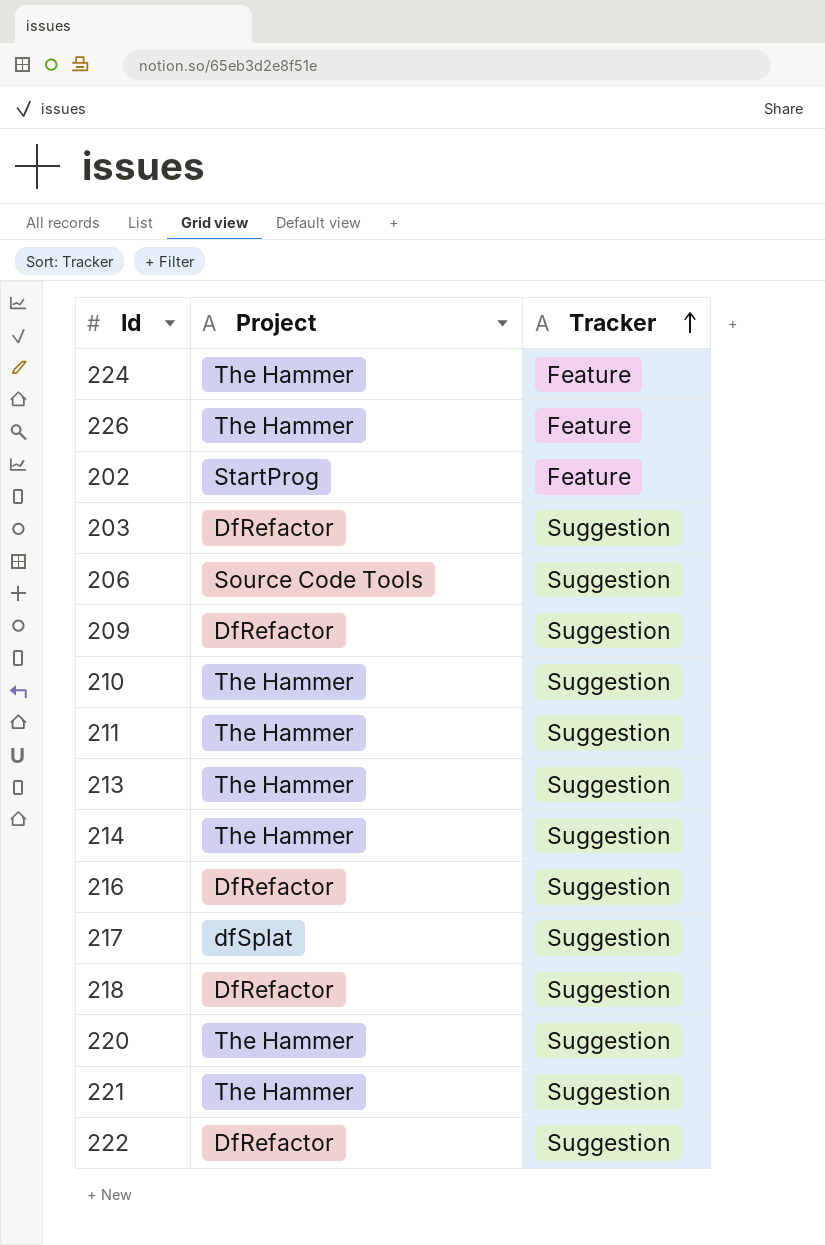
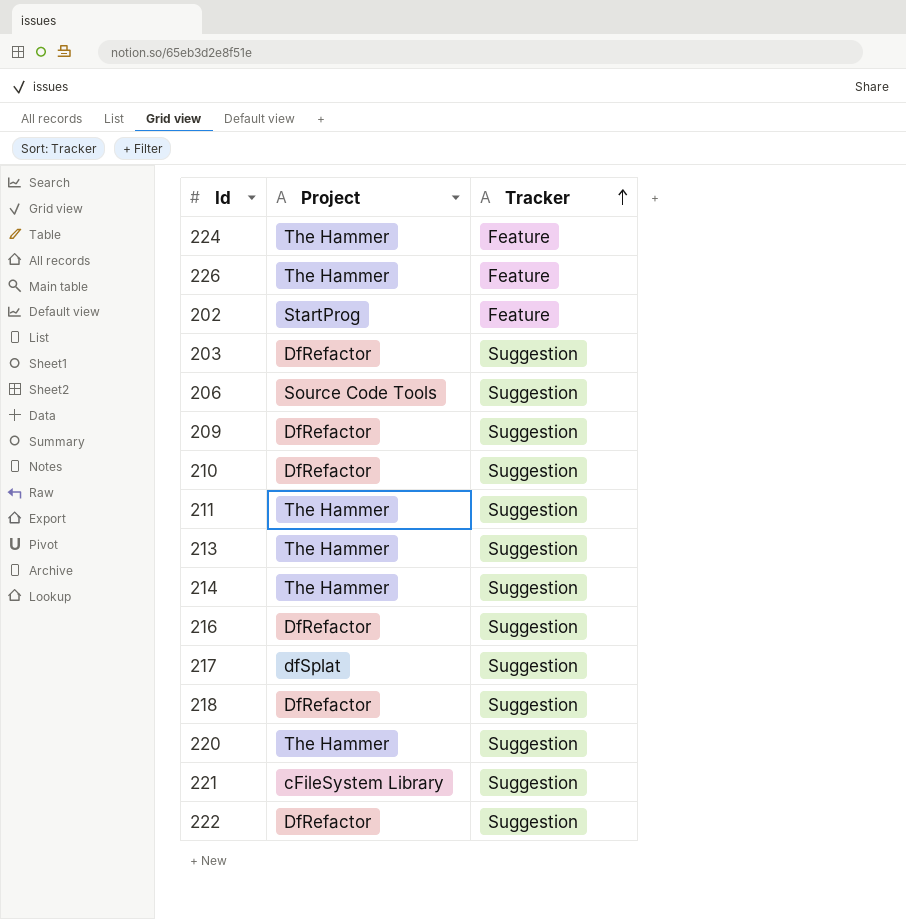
210 | Project: The Hammer -> DfRefactor
221 | Project: The Hammer -> cFileSystem Library

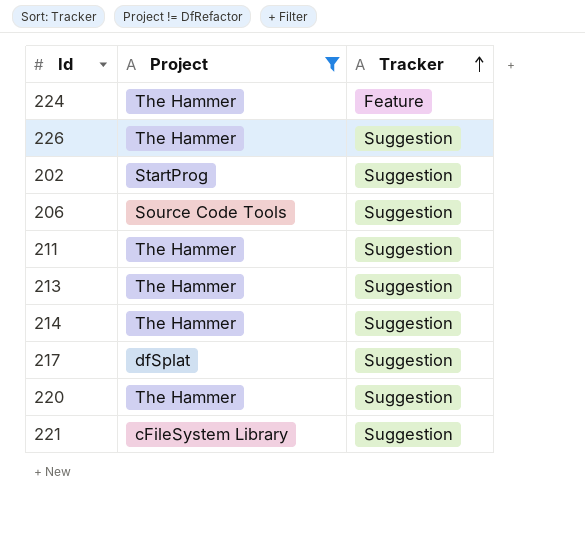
filter: none -> Project != DfRefactor
226 | Tracker: Feature -> Suggestion
202 | Tracker: Feature -> Suggestion

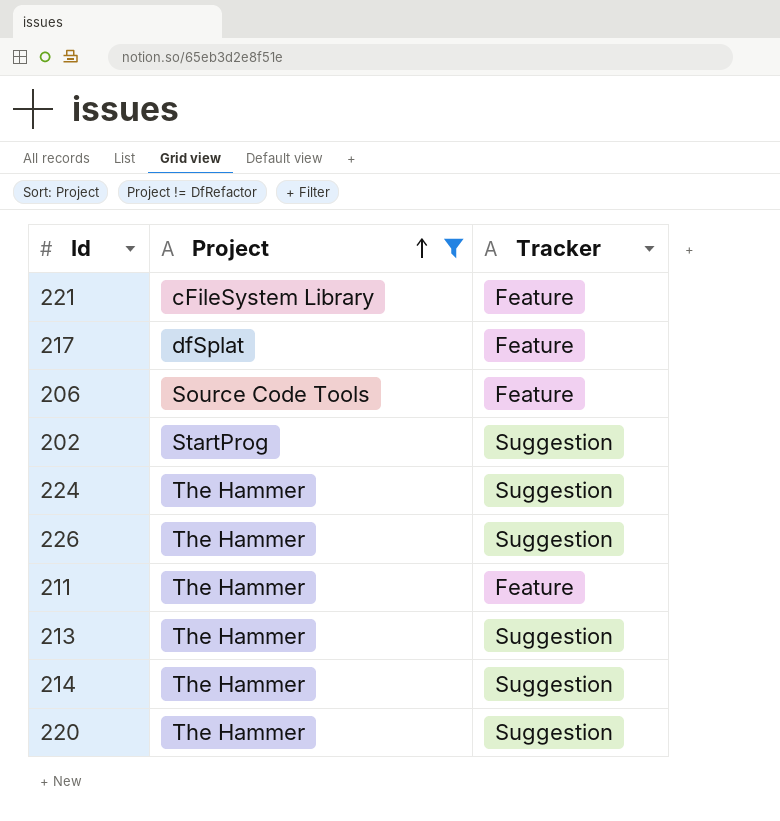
row order: Tracker ascending -> Project ascending
221 | Tracker: Suggestion -> Feature
217 | Tracker: Suggestion -> Feature
206 | Tracker: Suggestion -> Feature
224 | Tracker: Feature -> Suggestion
211 | Tracker: Suggestion -> Feature

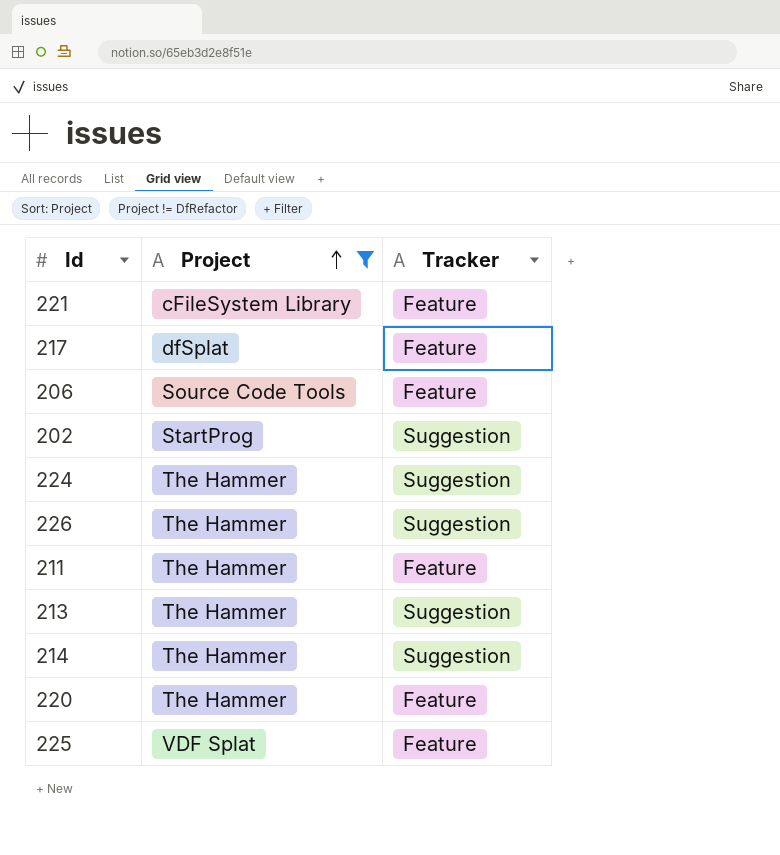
220 | Tracker: Suggestion -> Feature
row 225: none -> VDF Splat | Feature

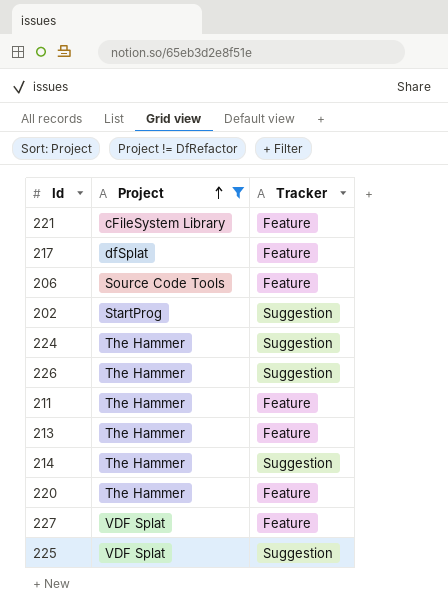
213 | Tracker: Suggestion -> Feature
row 227: none -> VDF Splat | Feature
225 | Tracker: Feature -> Suggestion

